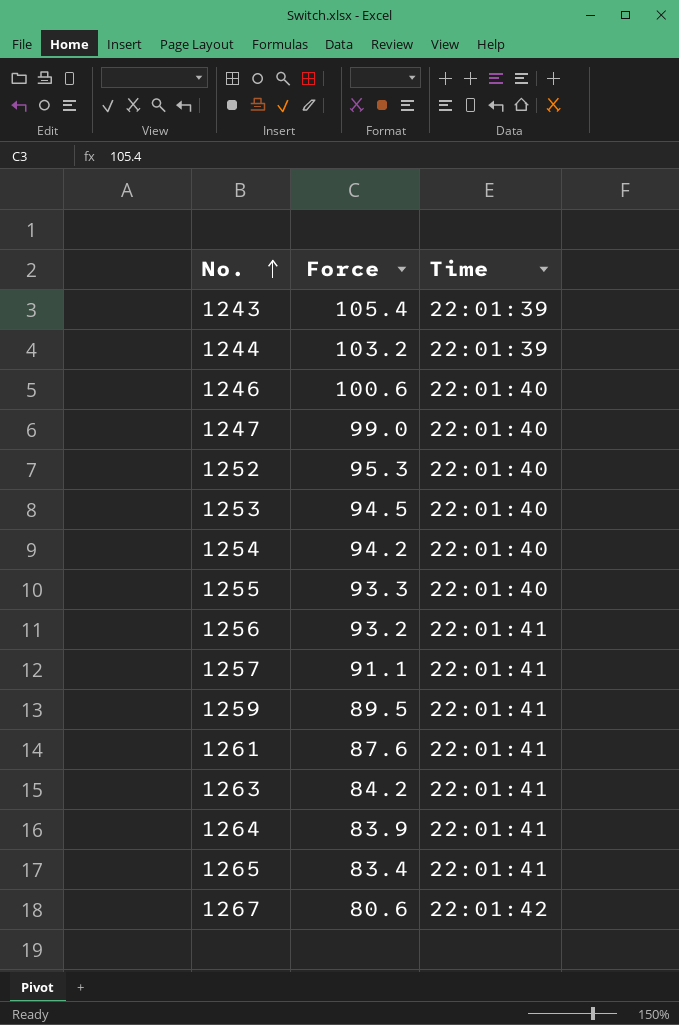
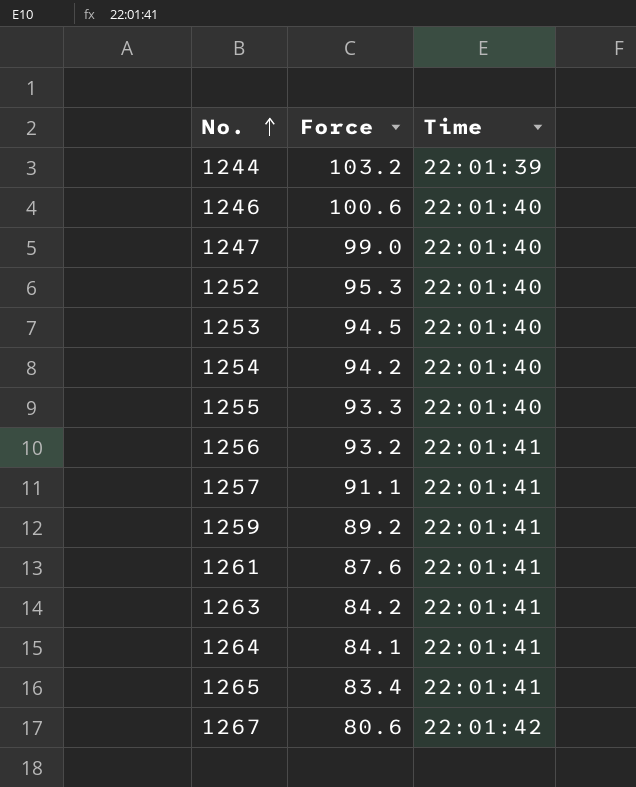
row 1243: 105.4 | 22:01:39 -> none
1259 | Force: 89.5 -> 89.2
1264 | Force: 83.9 -> 84.1

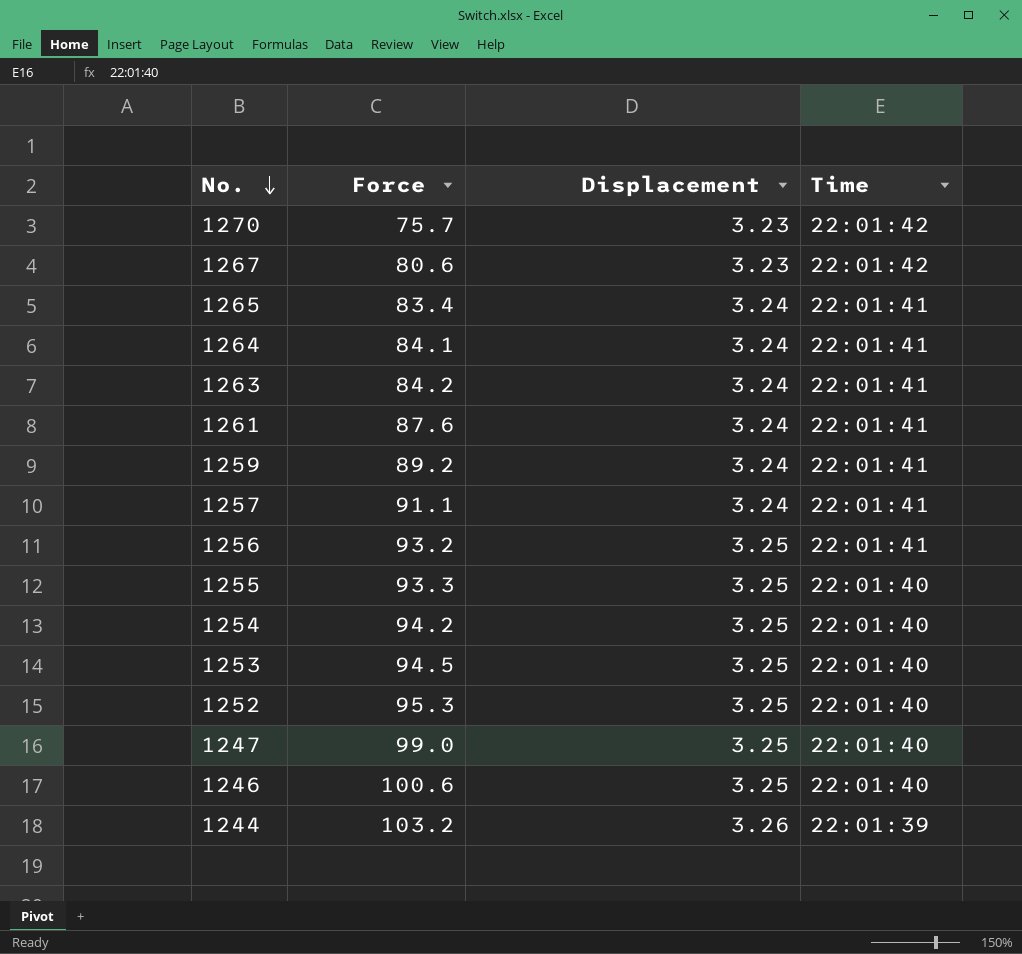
row order: No. ascending -> No. descending
column Displacement | position: none -> 3
row 1270: none -> 75.7 | 3.23 | 22:01:42

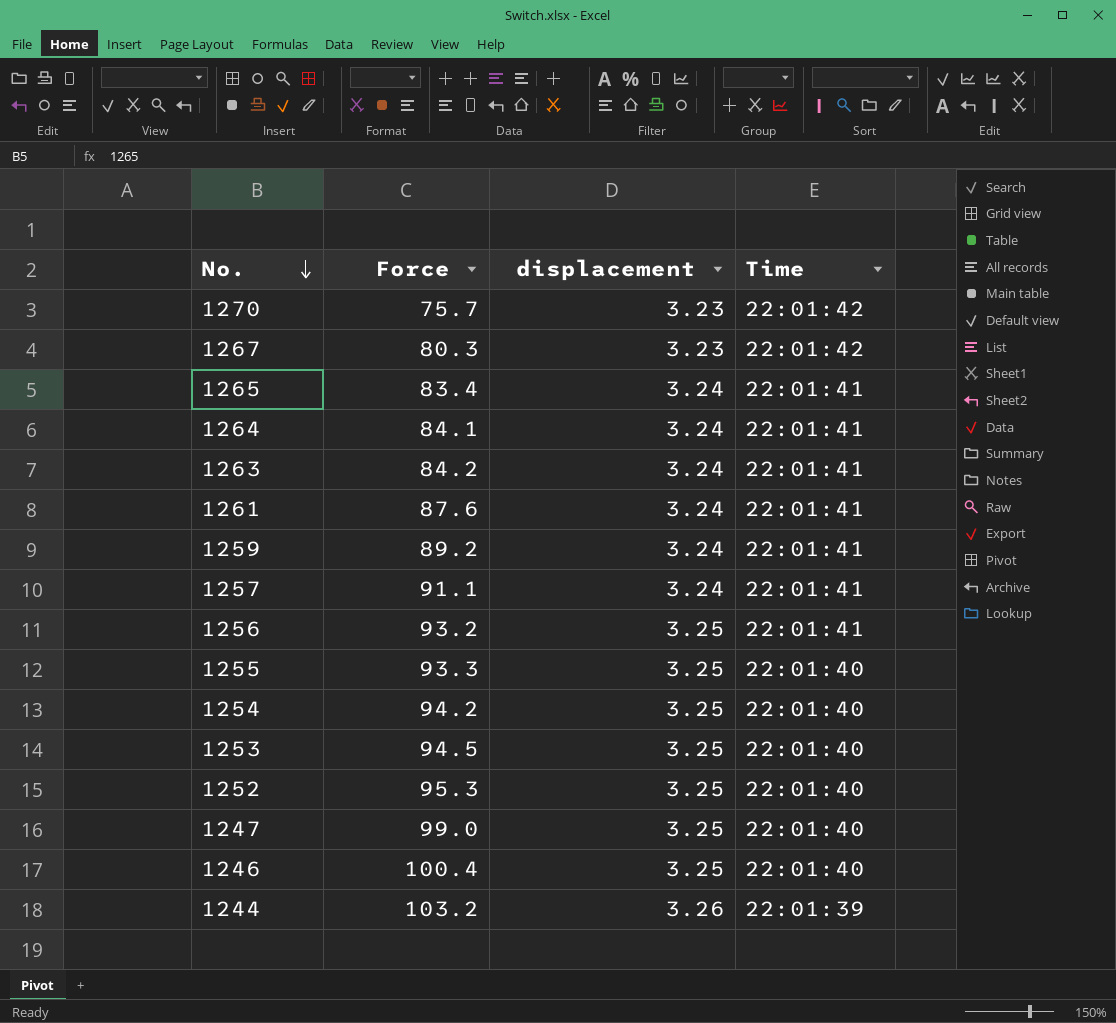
column name: Displacement -> displacement
1267 | Force: 80.6 -> 80.3
1246 | Force: 100.6 -> 100.4

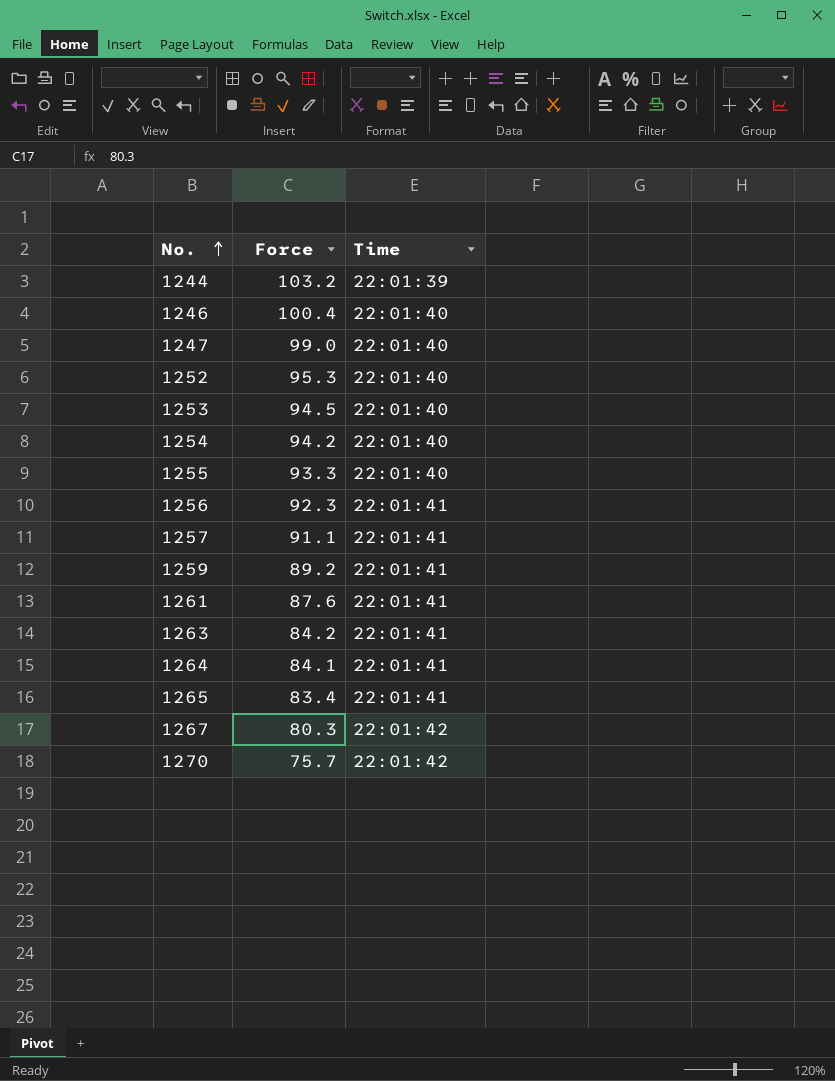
row order: No. descending -> No. ascending
column displacement | position: 3 -> none
1256 | Force: 93.2 -> 92.3

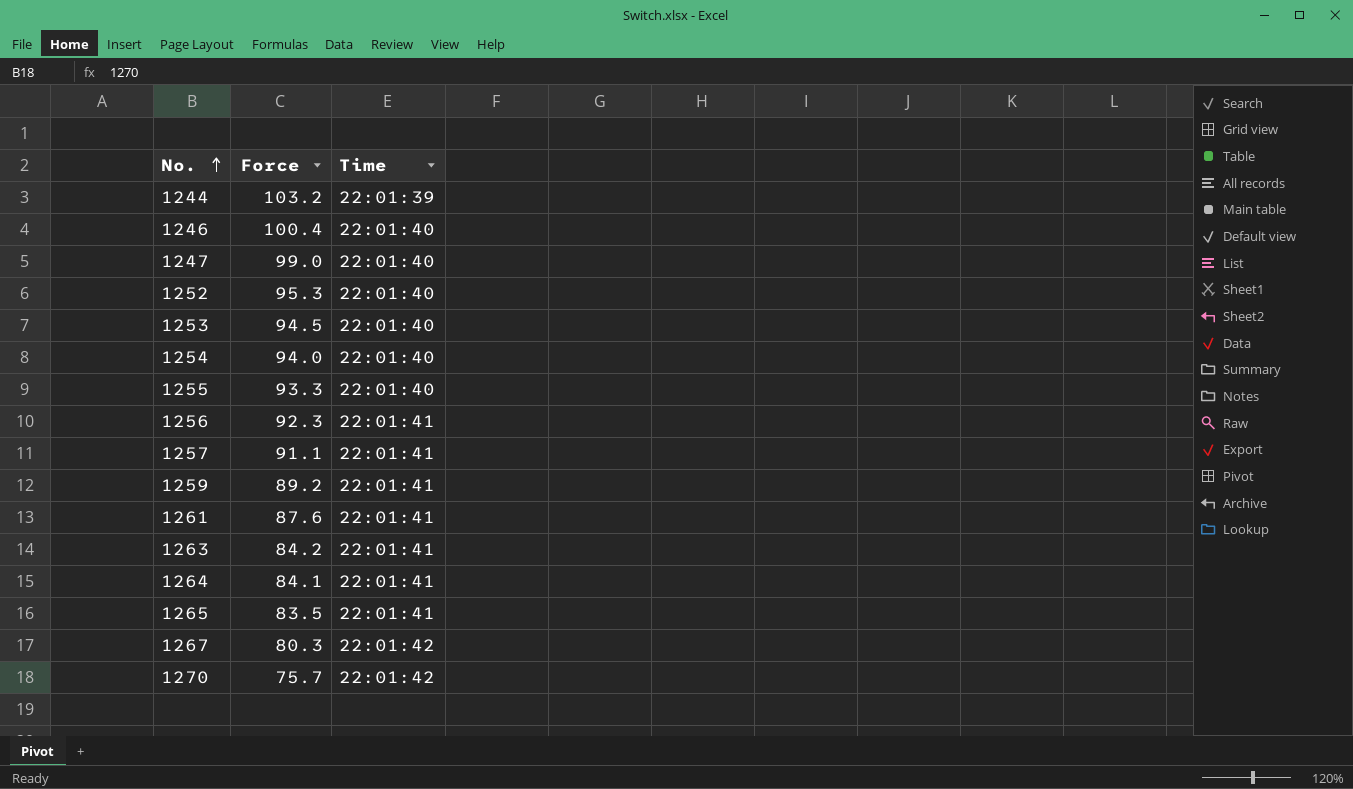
1254 | Force: 94.2 -> 94.0
1265 | Force: 83.4 -> 83.5

